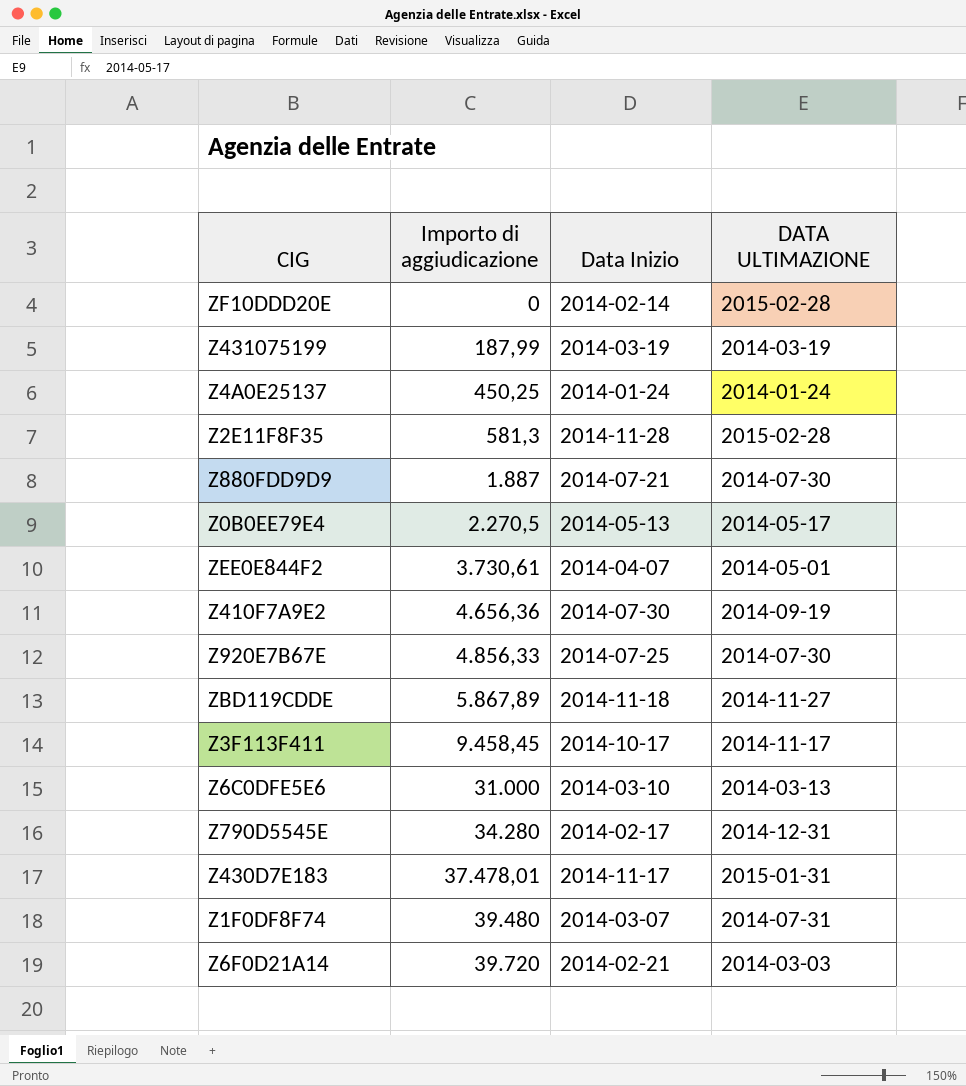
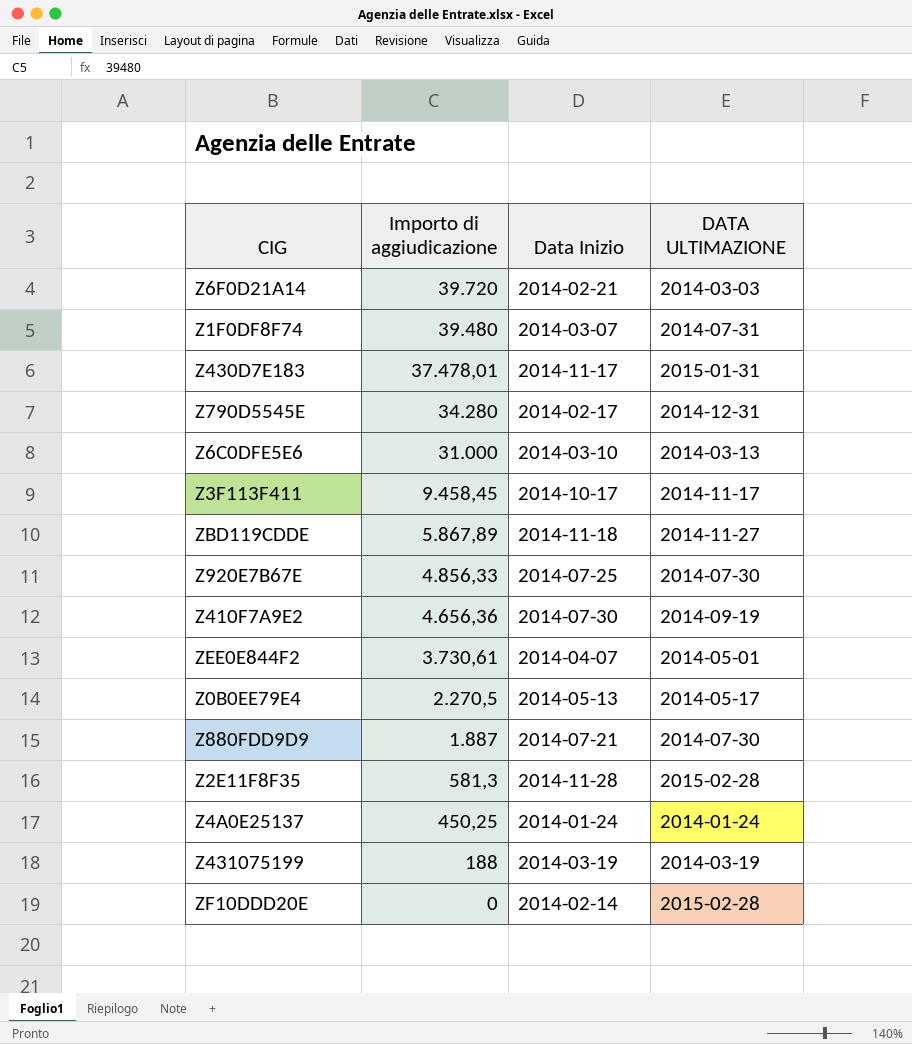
row order: Importo di aggiudicazione ascending -> Importo di aggiudicazione descending
Z431075199 | Importo di aggiudicazione: 187,99 -> 188

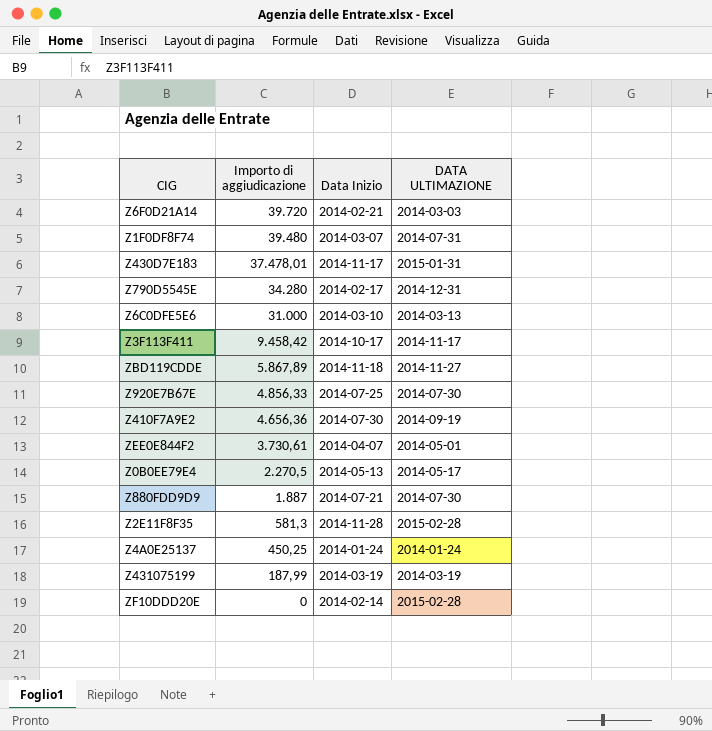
Z3F113F411 | Importo di aggiudicazione: 9.458,45 -> 9.458,42
Z431075199 | Importo di aggiudicazione: 188 -> 187,99

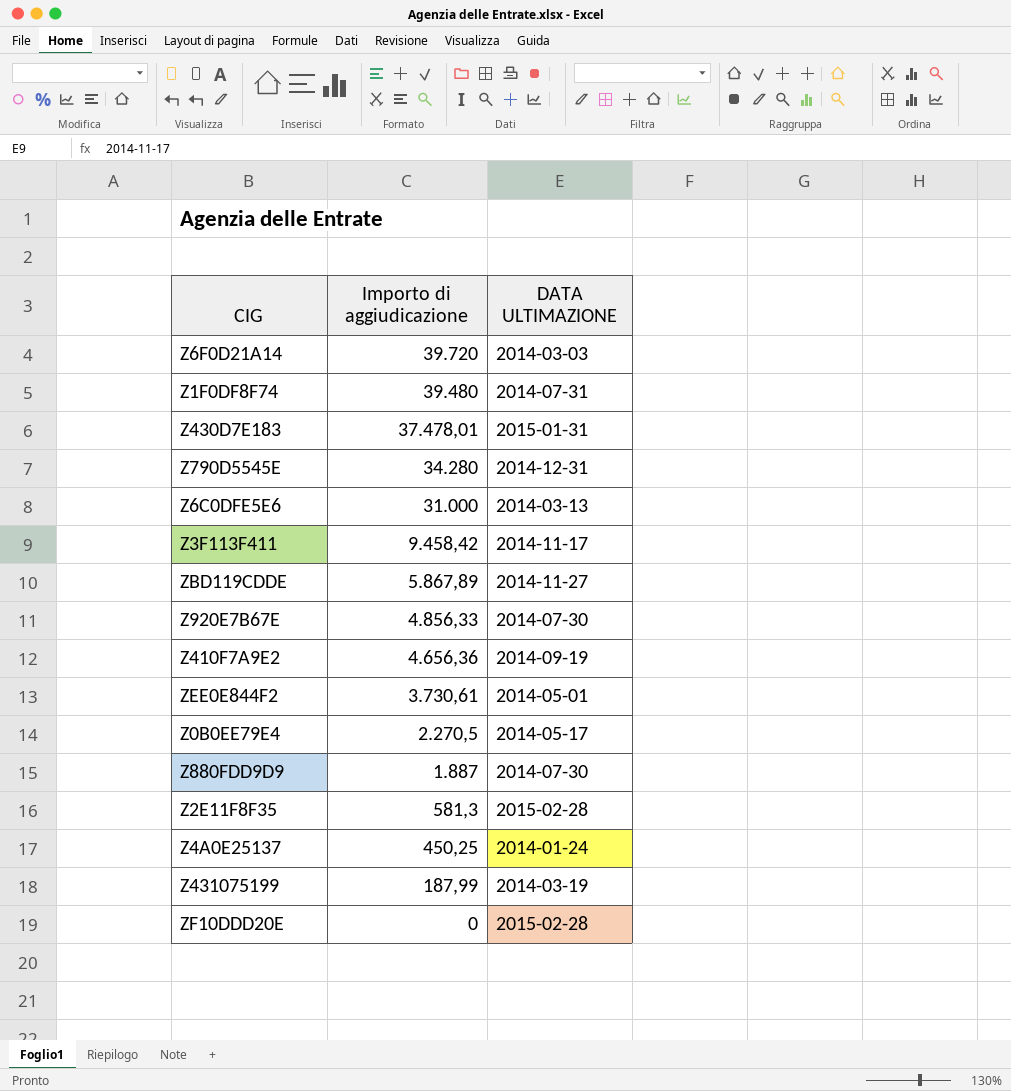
column Data Inizio | position: 3 -> none

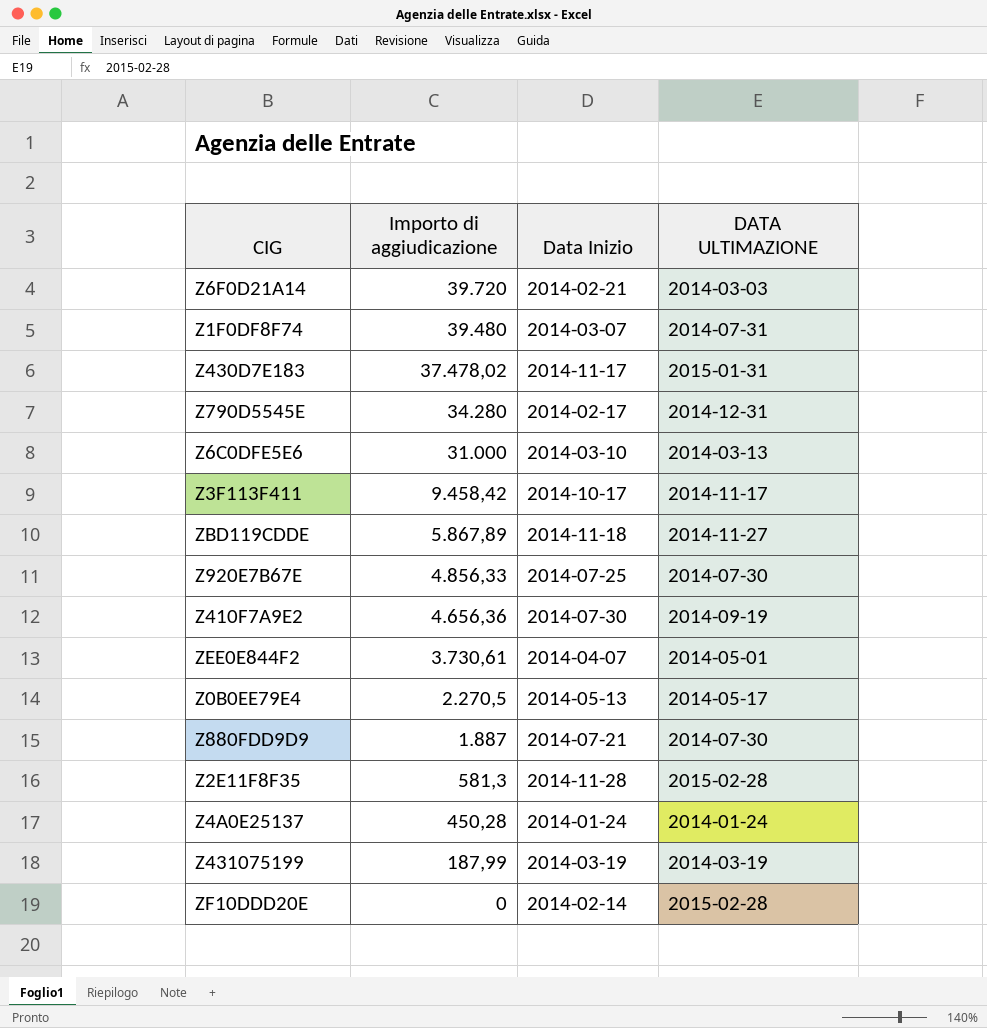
column Data Inizio | position: none -> 3
Z430D7E183 | Importo di aggiudicazione: 37.478,01 -> 37.478,02
Z4A0E25137 | Importo di aggiudicazione: 450,25 -> 450,28

